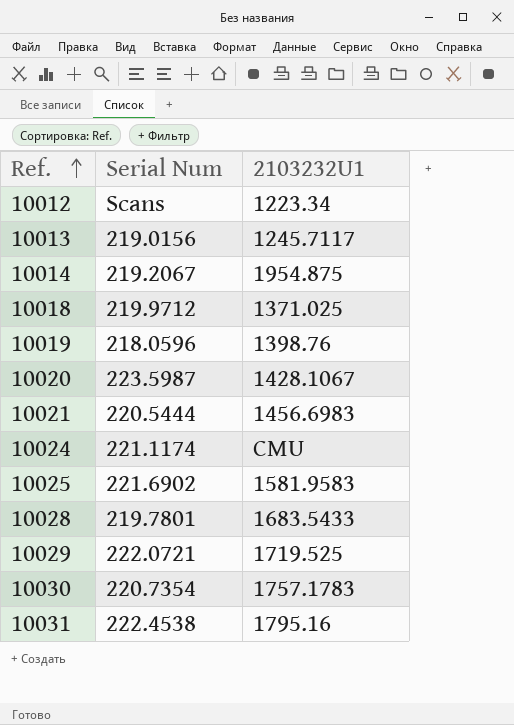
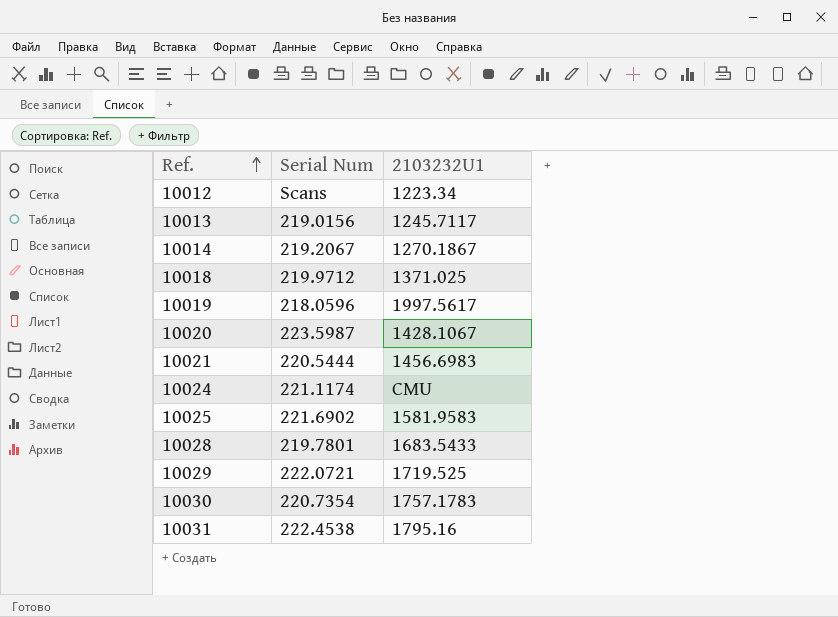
10014 | 2103232U1: 1954.875 -> 1270.1867
10019 | 2103232U1: 1398.76 -> 1997.5617

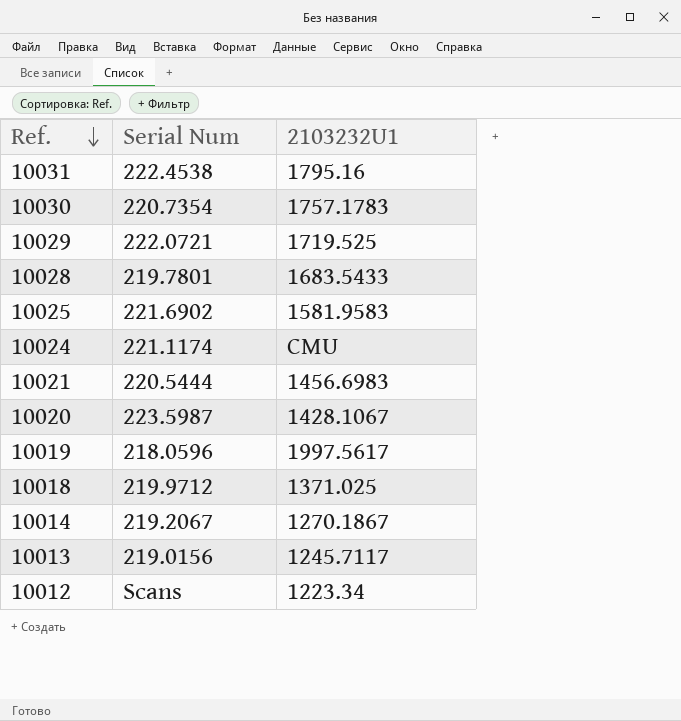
row order: Ref. ascending -> Ref. descending

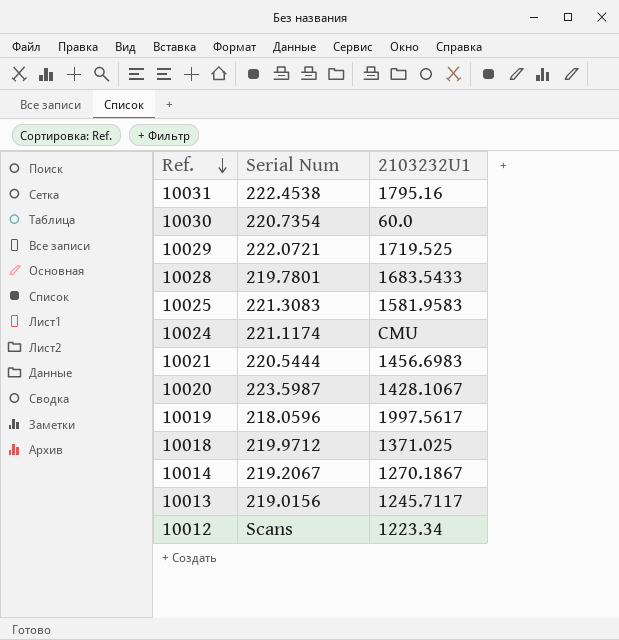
10030 | 2103232U1: 1757.1783 -> 60.0
10025 | Serial Num: 221.6902 -> 221.3083

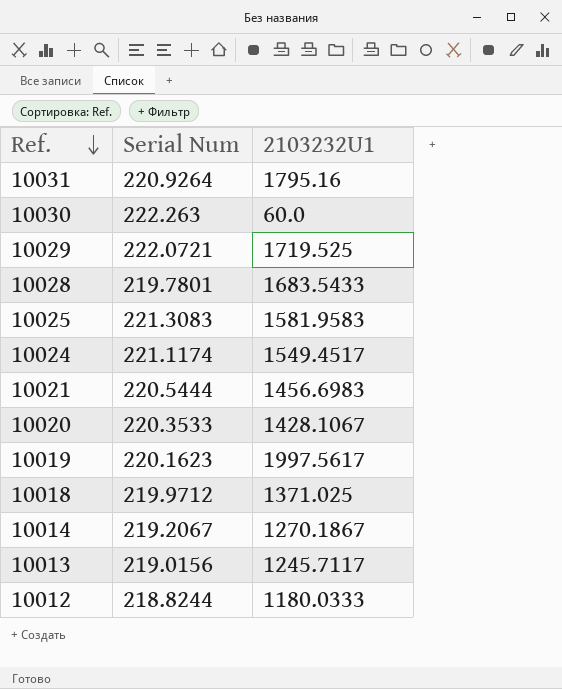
10031 | Serial Num: 222.4538 -> 220.9264
10030 | Serial Num: 220.7354 -> 222.263
10024 | 2103232U1: CMU -> 1549.4517
10020 | Serial Num: 223.5987 -> 220.3533
10019 | Serial Num: 218.0596 -> 220.1623
10012 | Serial Num: Scans -> 218.8244
10012 | 2103232U1: 1223.34 -> 1180.0333

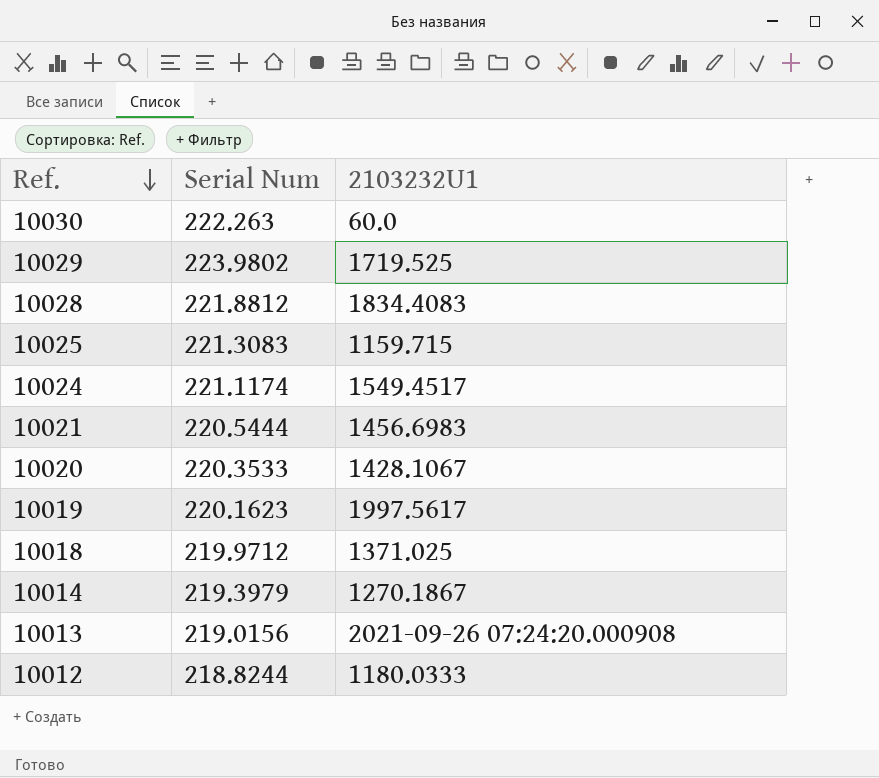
row 10031: 220.9264 | 1795.16 -> none
10029 | Serial Num: 222.0721 -> 223.9802
10028 | Serial Num: 219.7801 -> 221.8812
10028 | 2103232U1: 1683.5433 -> 1834.4083
10025 | 2103232U1: 1581.9583 -> 1159.715
10014 | Serial Num: 219.2067 -> 219.3979
10013 | 2103232U1: 1245.7117 -> 2021-09-26 07:24:20.000908

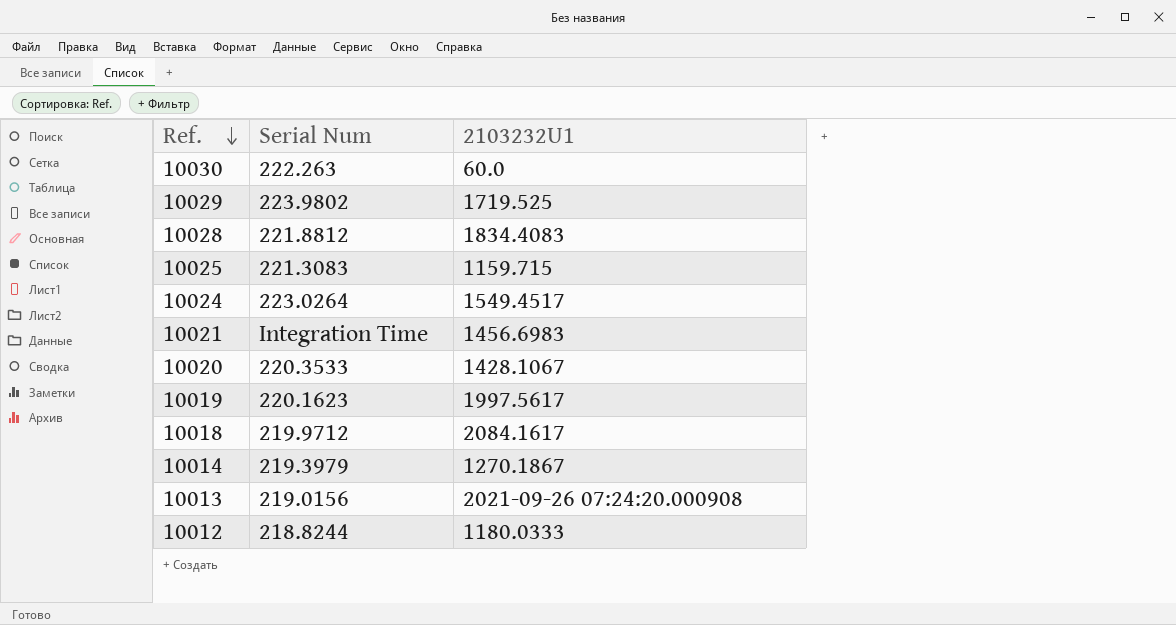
10024 | Serial Num: 221.1174 -> 223.0264
10021 | Serial Num: 220.5444 -> Integration Time
10018 | 2103232U1: 1371.025 -> 2084.1617

